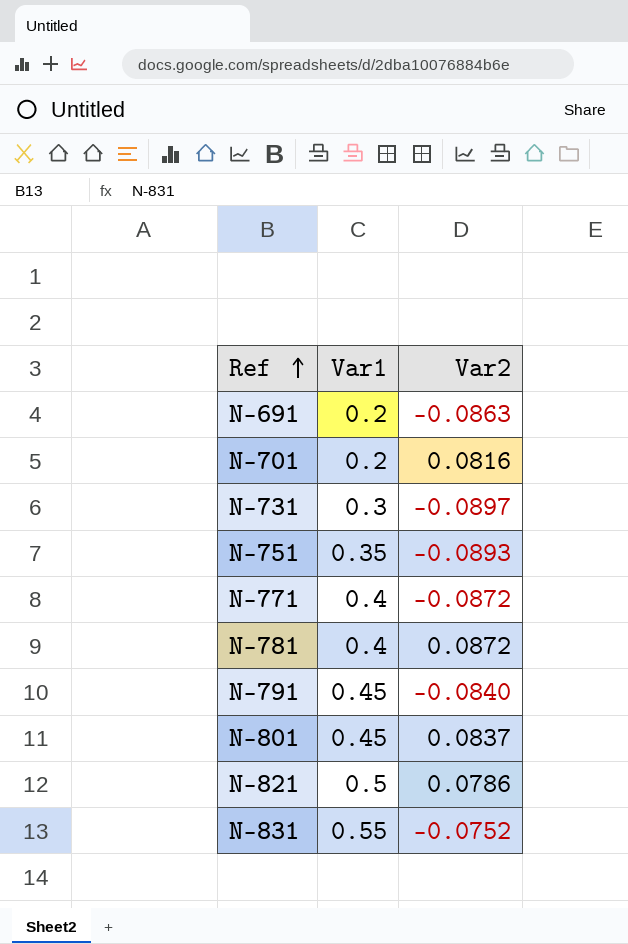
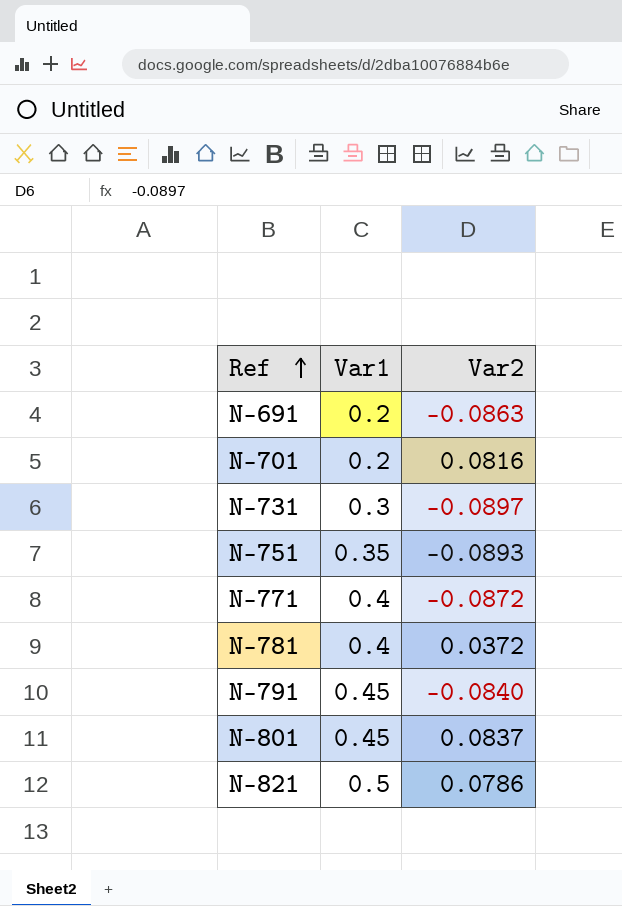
row N-831: 0.55 | -0.0752 -> none
N-781 | Var2: 0.0872 -> 0.0372

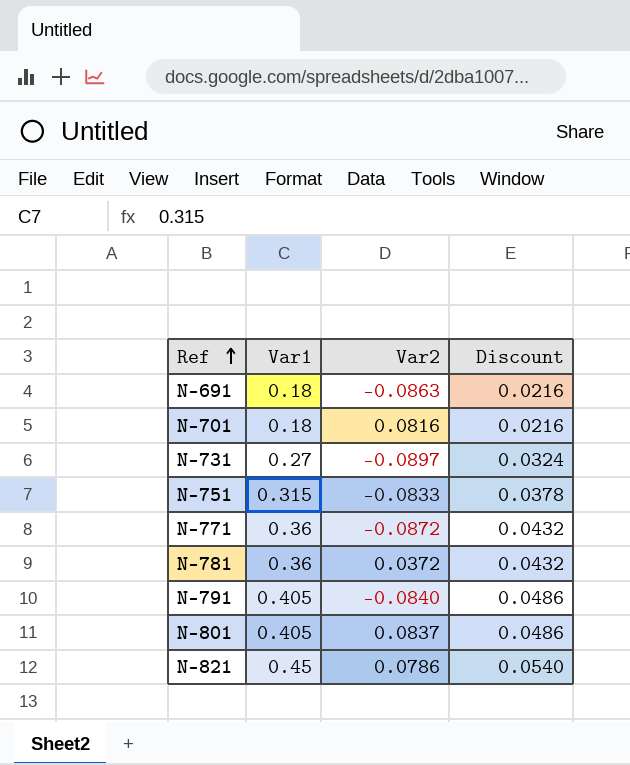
column Discount | formula: none -> [Var1] * 0.12
N-691 | Var1: 0.2 -> 0.18
N-701 | Var1: 0.2 -> 0.18
N-731 | Var1: 0.3 -> 0.27
N-751 | Var1: 0.35 -> 0.315
N-751 | Var2: -0.0893 -> -0.0833
N-771 | Var1: 0.4 -> 0.36
N-781 | Var1: 0.4 -> 0.36
N-791 | Var1: 0.45 -> 0.405
N-801 | Var1: 0.45 -> 0.405
N-821 | Var1: 0.5 -> 0.45

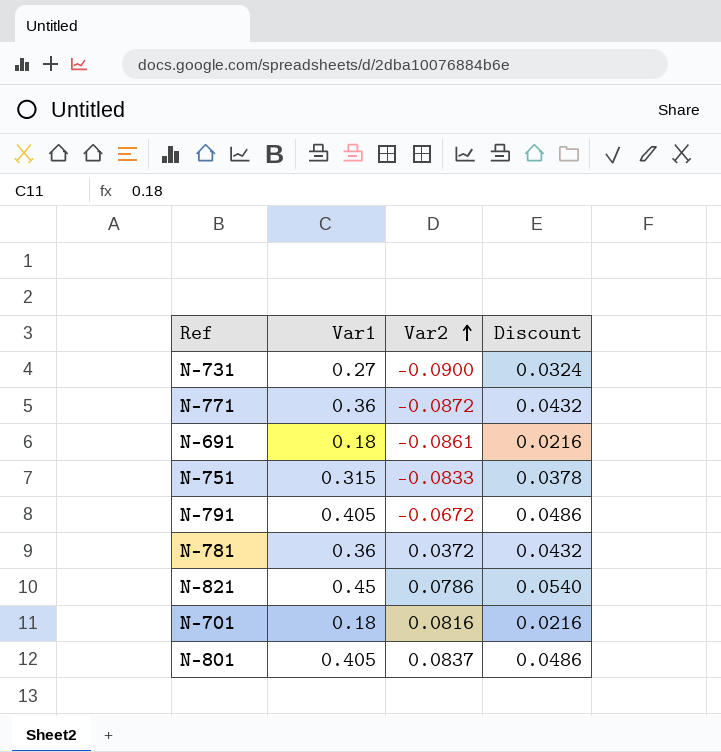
row order: Ref ascending -> Var2 ascending
N-731 | Var2: -0.0897 -> -0.0900
N-691 | Var2: -0.0863 -> -0.0861
N-791 | Var2: -0.0840 -> -0.0672

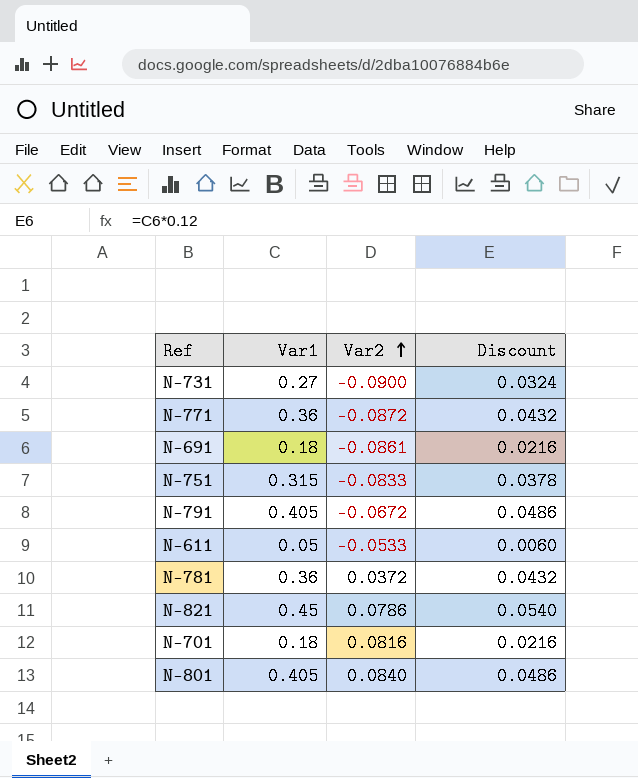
row N-611: none -> 0.05 | -0.0533 | 0.0060
N-801 | Var2: 0.0837 -> 0.0840

